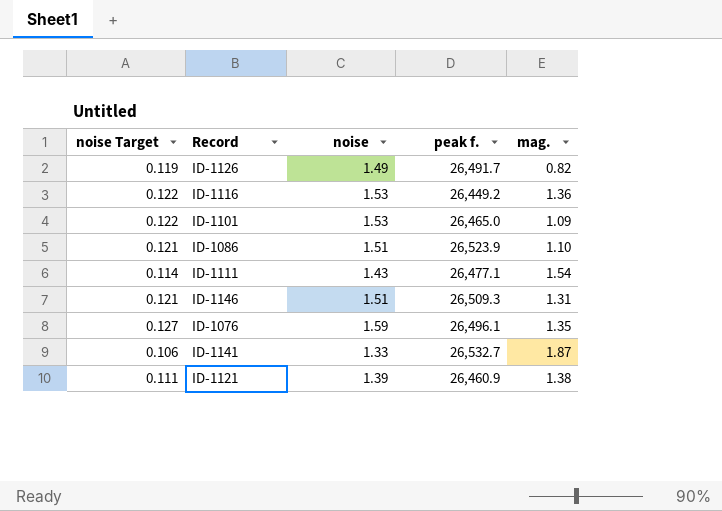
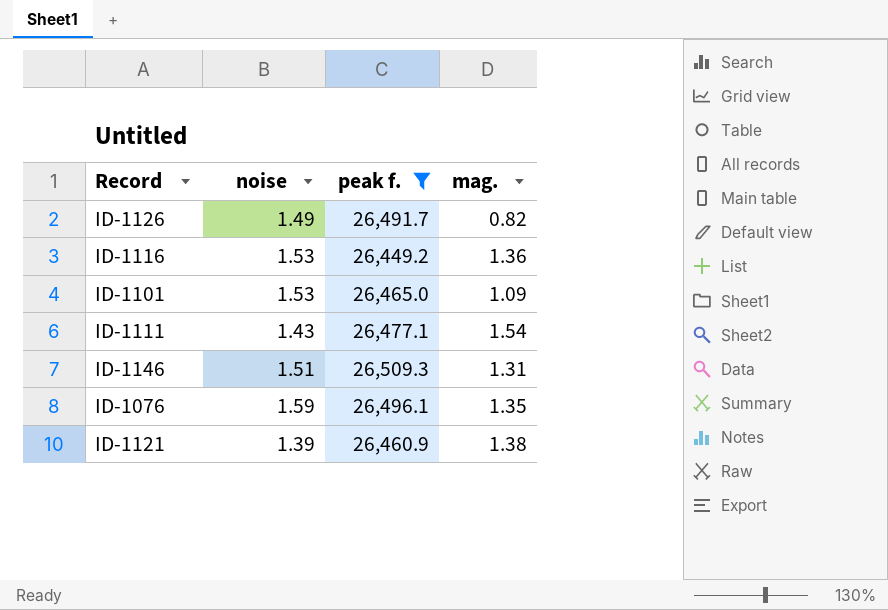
filter: none -> peak f. <= 26,509.3
column noise Target | formula: [noise] * 0.08 -> none

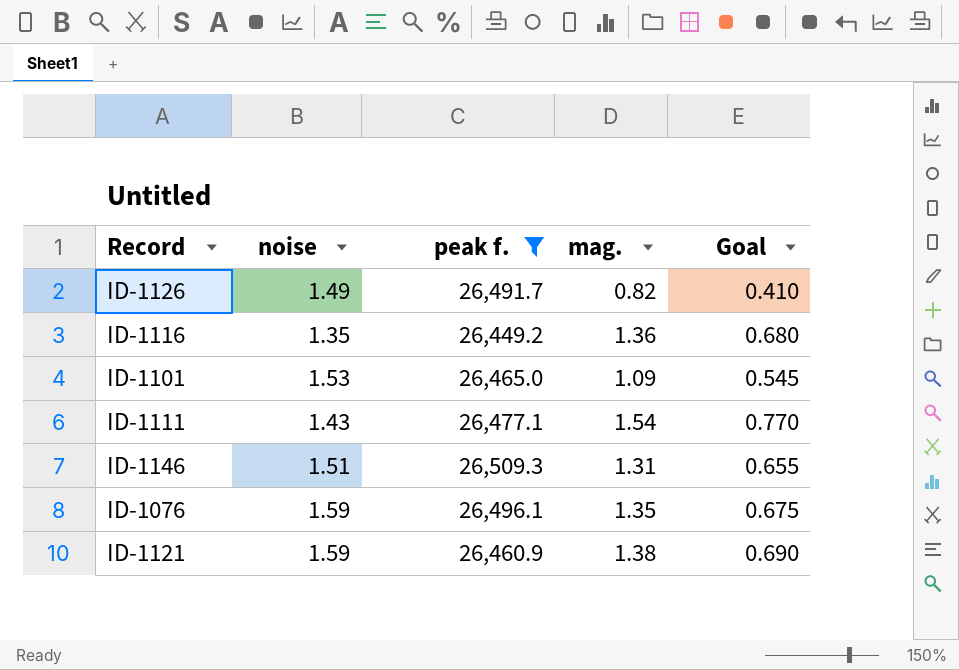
column Goal | formula: none -> [mag.] * 0.5
ID-1116 | noise: 1.53 -> 1.35
ID-1121 | noise: 1.39 -> 1.59

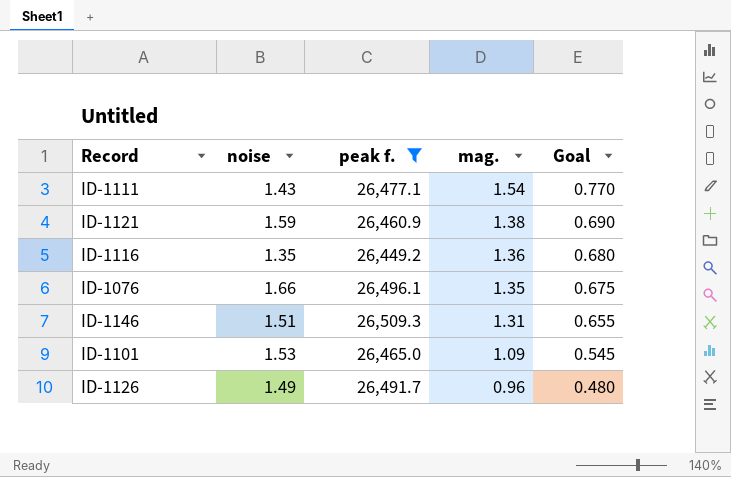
row order: none -> mag. descending
ID-1076 | noise: 1.59 -> 1.66
ID-1126 | mag.: 0.82 -> 0.96
ID-1126 | Goal: 0.410 -> 0.480

